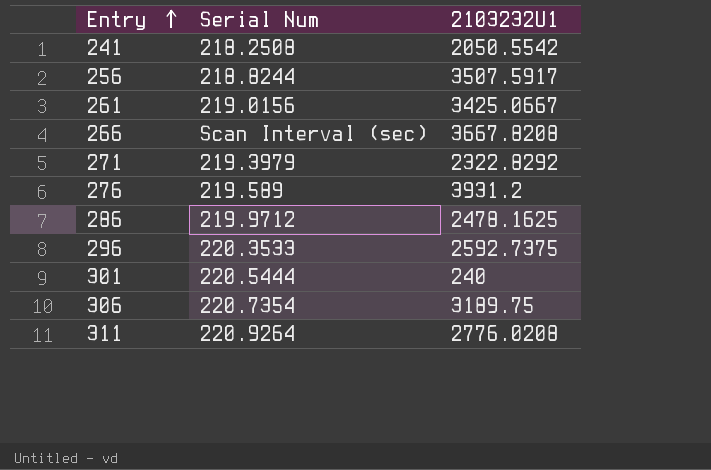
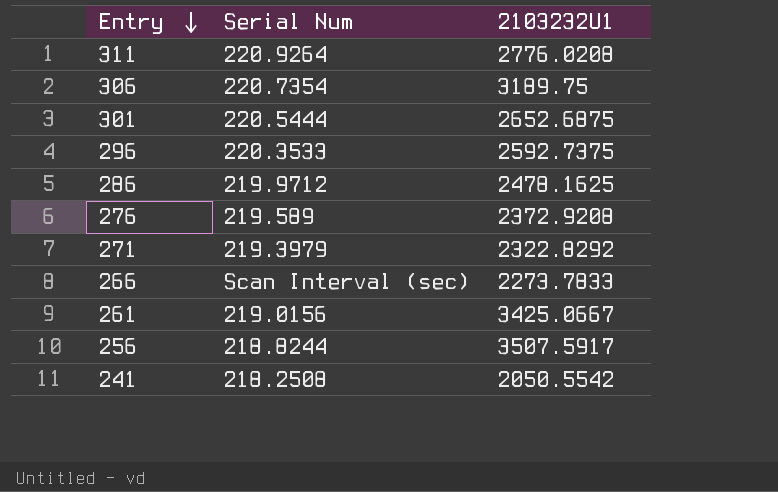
row order: Entry ascending -> Entry descending
301 | 2103232U1: 240 -> 2652.6875
276 | 2103232U1: 3931.2 -> 2372.9208
266 | 2103232U1: 3667.8208 -> 2273.7833

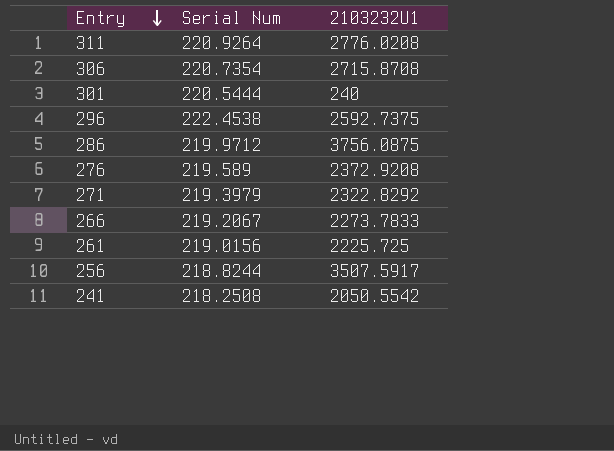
306 | 2103232U1: 3189.75 -> 2715.8708
301 | 2103232U1: 2652.6875 -> 240
296 | Serial Num: 220.3533 -> 222.4538
286 | 2103232U1: 2478.1625 -> 3756.0875
266 | Serial Num: Scan Interval (sec) -> 219.2067
261 | 2103232U1: 3425.0667 -> 2225.725

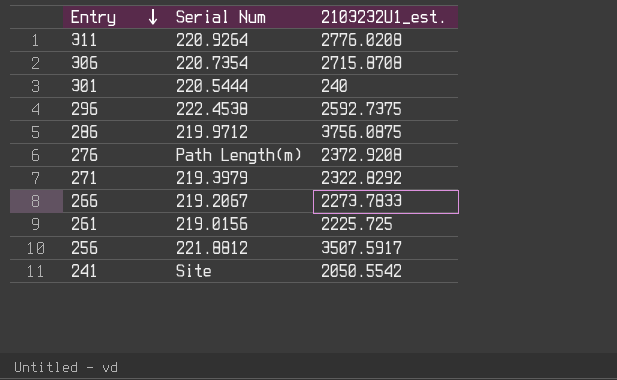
column name: 2103232U1 -> 2103232U1_est.
276 | Serial Num: 219.589 -> Path Length(m)
256 | Serial Num: 218.8244 -> 221.8812
241 | Serial Num: 218.2508 -> Site

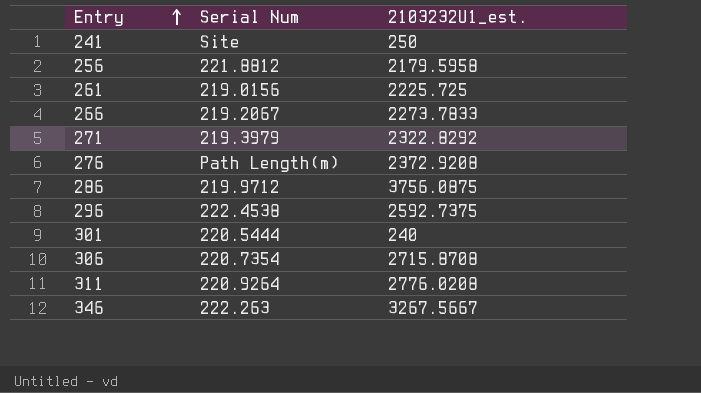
row order: Entry descending -> Entry ascending
241 | 2103232U1_est.: 2050.5542 -> 250
256 | 2103232U1_est.: 3507.5917 -> 2179.5958
row 346: none -> 222.263 | 3267.5667

